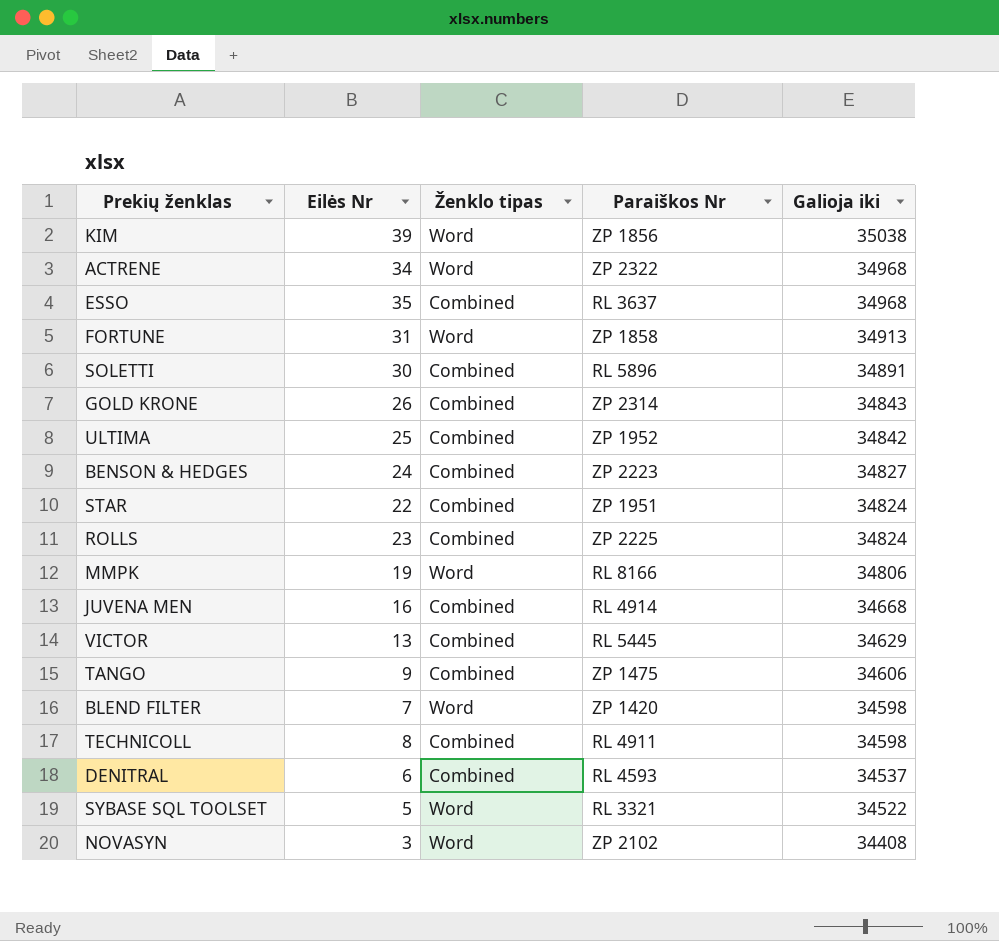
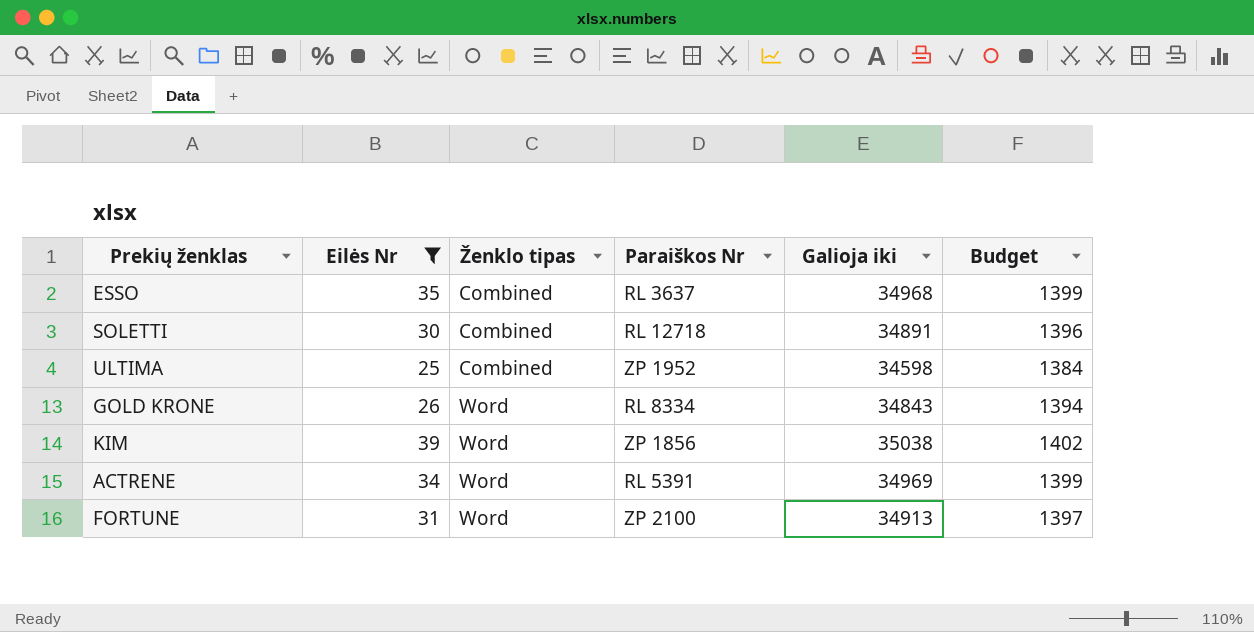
filter: none -> Eilės Nr >= 25
row order: Galioja iki descending -> Ženklo tipas ascending
column Budget | formula: none -> [Galioja iki] * 0,04
SOLETTI | Paraiškos Nr: RL 5896 -> RL 12718
ULTIMA | Galioja iki: 34842 -> 34598
GOLD KRONE | Ženklo tipas: Combined -> Word
GOLD KRONE | Paraiškos Nr: ZP 2314 -> RL 8334
ACTRENE | Paraiškos Nr: ZP 2322 -> RL 5391
ACTRENE | Galioja iki: 34968 -> 34969
FORTUNE | Paraiškos Nr: ZP 1858 -> ZP 2100

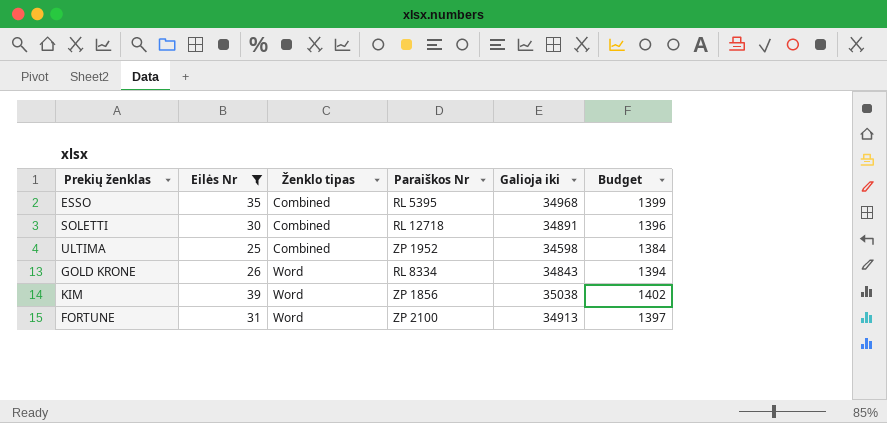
row ACTRENE: 34 | Word | RL 5391 | 34969 | 1399 -> none
ESSO | Paraiškos Nr: RL 3637 -> RL 5395

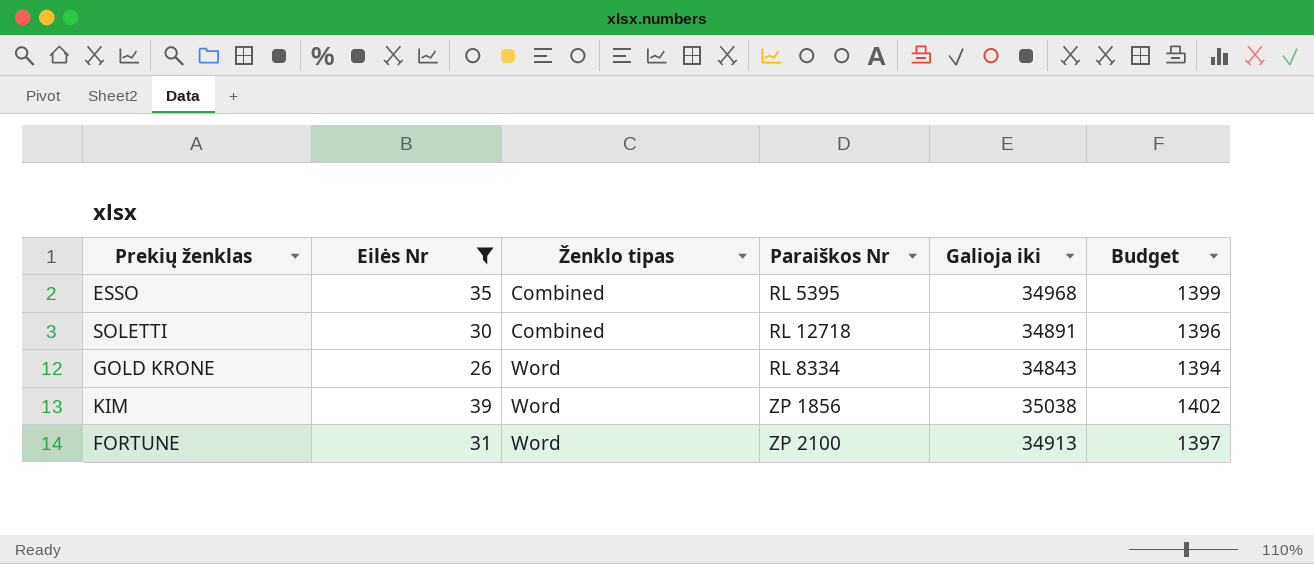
row ULTIMA: 25 | Combined | ZP 1952 | 34598 | 1384 -> none

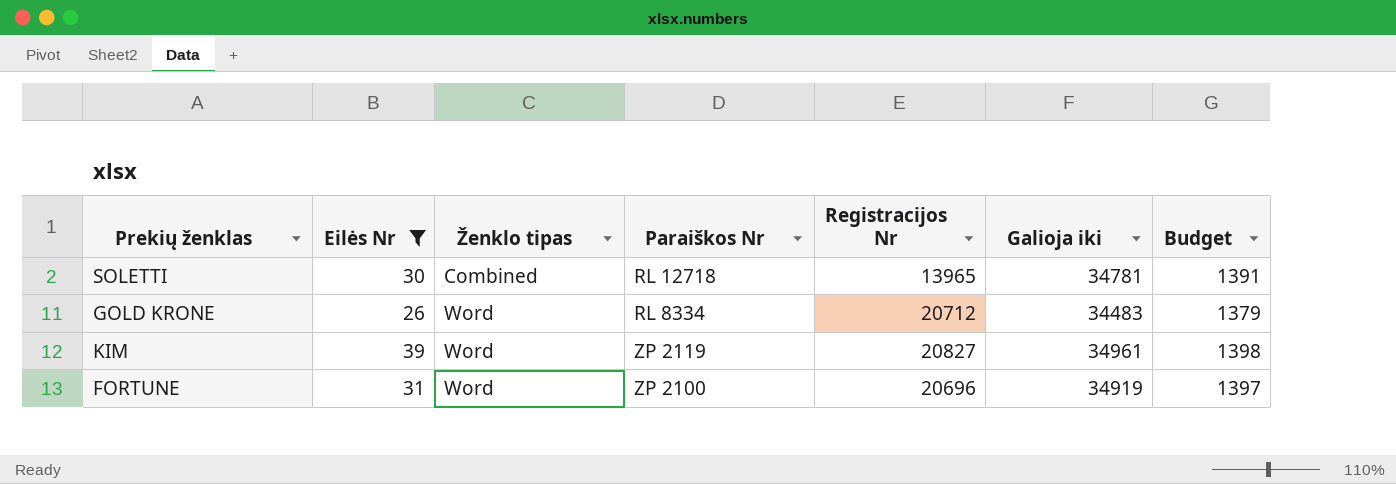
column Registracijos Nr | position: none -> 5
row ESSO: 35 | Combined | RL 5395 | 34968 | 1399 -> none
SOLETTI | Galioja iki: 34891 -> 34781
SOLETTI | Budget: 1396 -> 1391
GOLD KRONE | Galioja iki: 34843 -> 34483
GOLD KRONE | Budget: 1394 -> 1379
KIM | Paraiškos Nr: ZP 1856 -> ZP 2119
KIM | Galioja iki: 35038 -> 34961
KIM | Budget: 1402 -> 1398
FORTUNE | Galioja iki: 34913 -> 34919

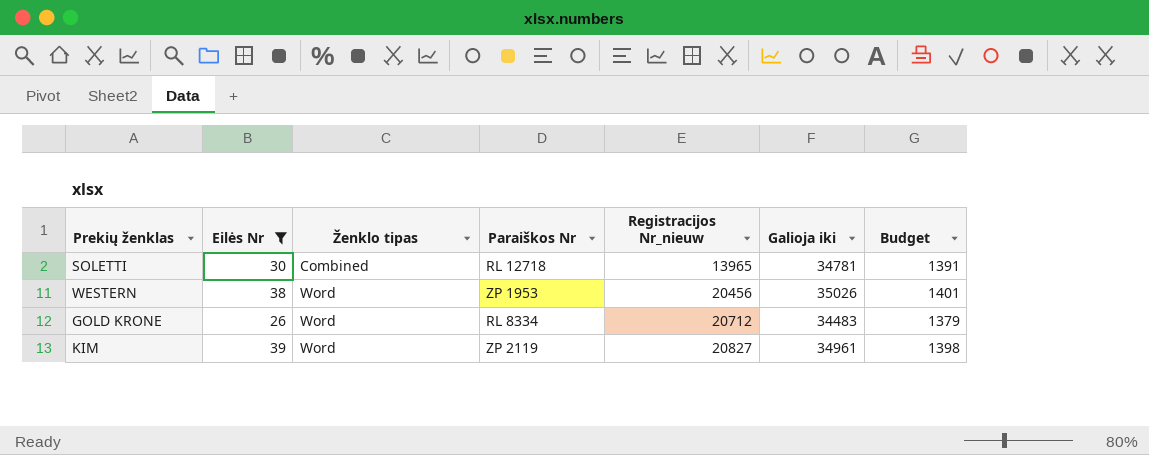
column name: Registracijos Nr -> Registracijos Nr_nieuw
row FORTUNE: 31 | Word | ZP 2100 | 20696 | 34919 | 1397 -> none
row WESTERN: none -> 38 | Word | ZP 1953 | 20456 | 35026 | 1401

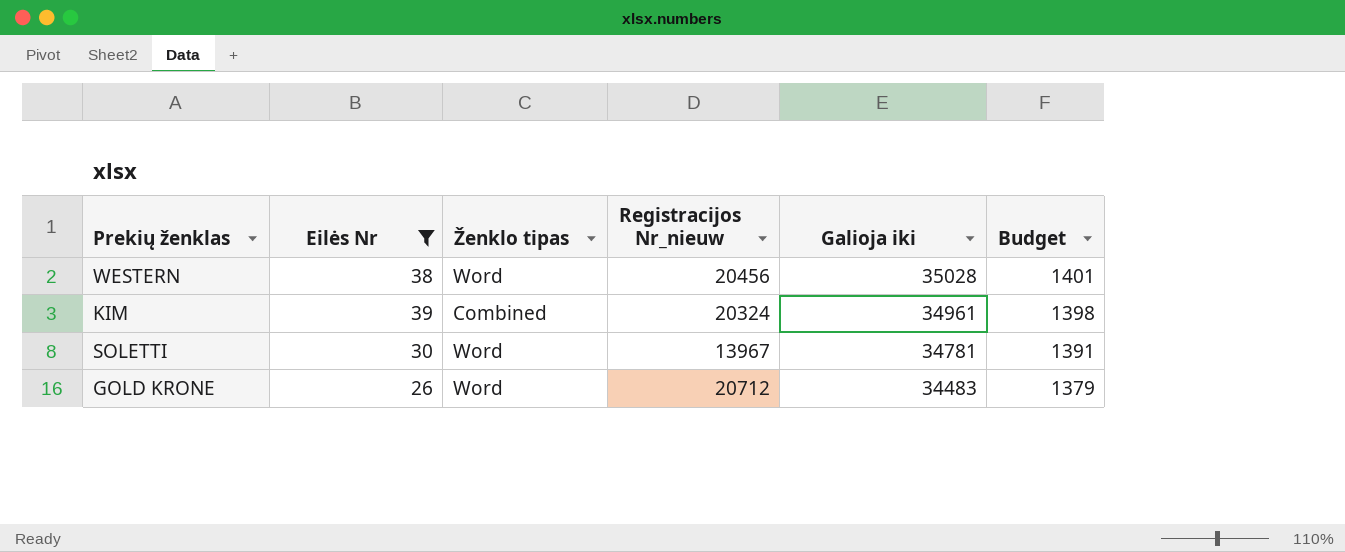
row order: Ženklo tipas ascending -> Galioja iki descending
column Paraiškos Nr | position: 4 -> none
WESTERN | Galioja iki: 35026 -> 35028
KIM | Ženklo tipas: Word -> Combined
KIM | Registracijos Nr_nieuw: 20827 -> 20324
SOLETTI | Ženklo tipas: Combined -> Word
SOLETTI | Registracijos Nr_nieuw: 13965 -> 13967

